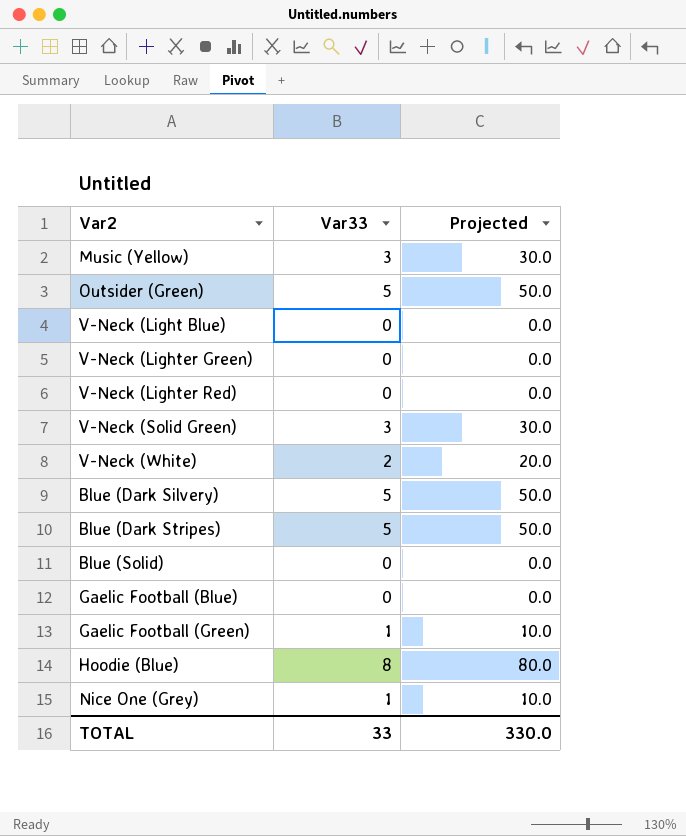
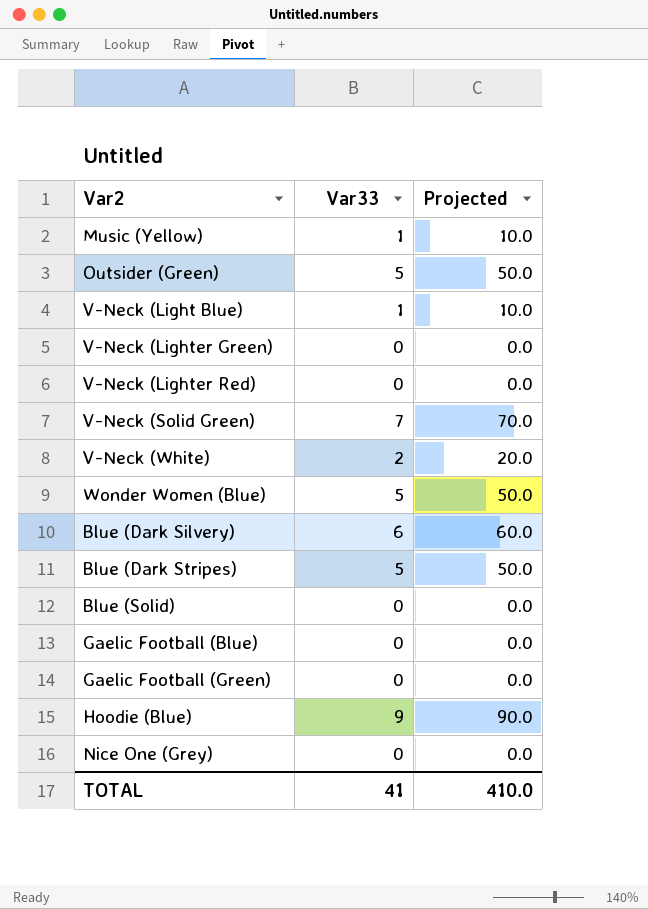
Music (Yellow) | Var33: 3 -> 1
Music (Yellow) | Projected: 30.0 -> 10.0
V-Neck (Light Blue) | Var33: 0 -> 1
V-Neck (Light Blue) | Projected: 0.0 -> 10.0
V-Neck (Solid Green) | Var33: 3 -> 7
V-Neck (Solid Green) | Projected: 30.0 -> 70.0
row Wonder Women (Blue): none -> 5 | 50.0
Blue (Dark Silvery) | Var33: 5 -> 6
Blue (Dark Silvery) | Projected: 50.0 -> 60.0
Gaelic Football (Green) | Var33: 1 -> 0
Gaelic Football (Green) | Projected: 10.0 -> 0.0
Hoodie (Blue) | Var33: 8 -> 9
Hoodie (Blue) | Projected: 80.0 -> 90.0
Nice One (Grey) | Var33: 1 -> 0
Nice One (Grey) | Projected: 10.0 -> 0.0
TOTAL | Var33: 33 -> 41
TOTAL | Projected: 330.0 -> 410.0

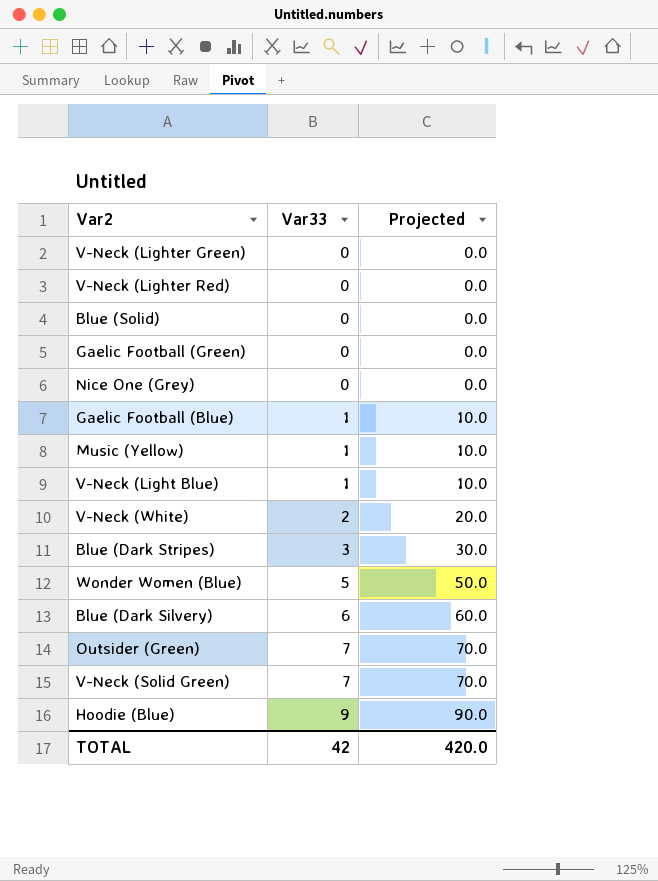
row order: none -> Var33 ascending
Gaelic Football (Blue) | Var33: 0 -> 1
Gaelic Football (Blue) | Projected: 0.0 -> 10.0
Blue (Dark Stripes) | Var33: 5 -> 3
Blue (Dark Stripes) | Projected: 50.0 -> 30.0
Outsider (Green) | Var33: 5 -> 7
Outsider (Green) | Projected: 50.0 -> 70.0
TOTAL | Var33: 41 -> 42
TOTAL | Projected: 410.0 -> 420.0

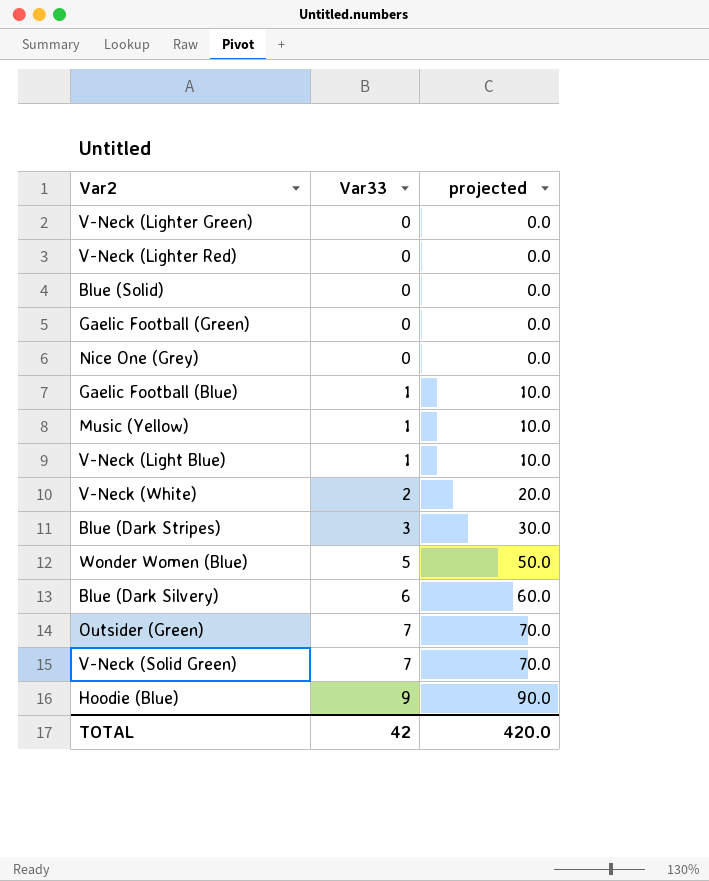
column name: Projected -> projected

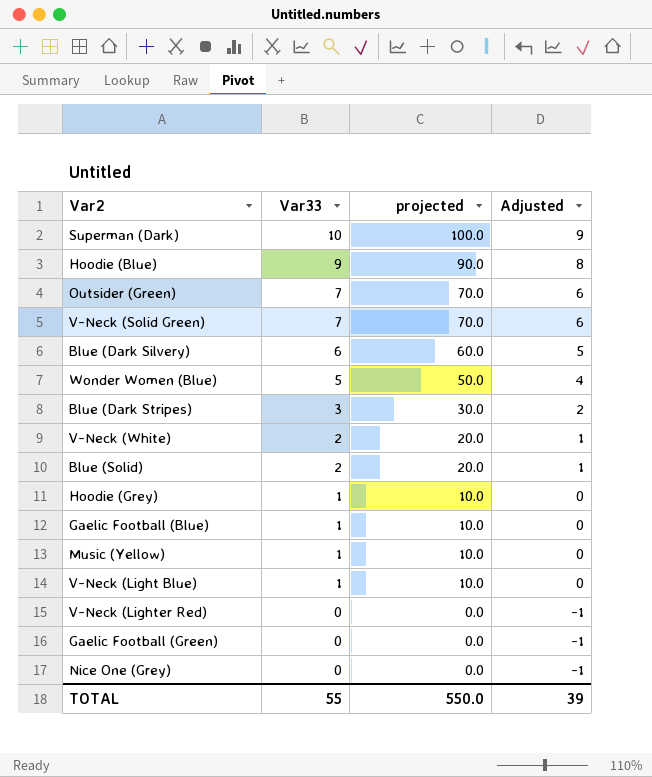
row order: Var33 ascending -> Var33 descending
column Adjusted | formula: none -> [Var33] - 1
row V-Neck (Lighter Green): 0 | 0.0 -> none
row Superman (Dark): none -> 10 | 100.0 | 9
Blue (Solid) | Var33: 0 -> 2
Blue (Solid) | projected: 0.0 -> 20.0
row Hoodie (Grey): none -> 1 | 10.0 | 0
TOTAL | Var33: 42 -> 55
TOTAL | projected: 420.0 -> 550.0

